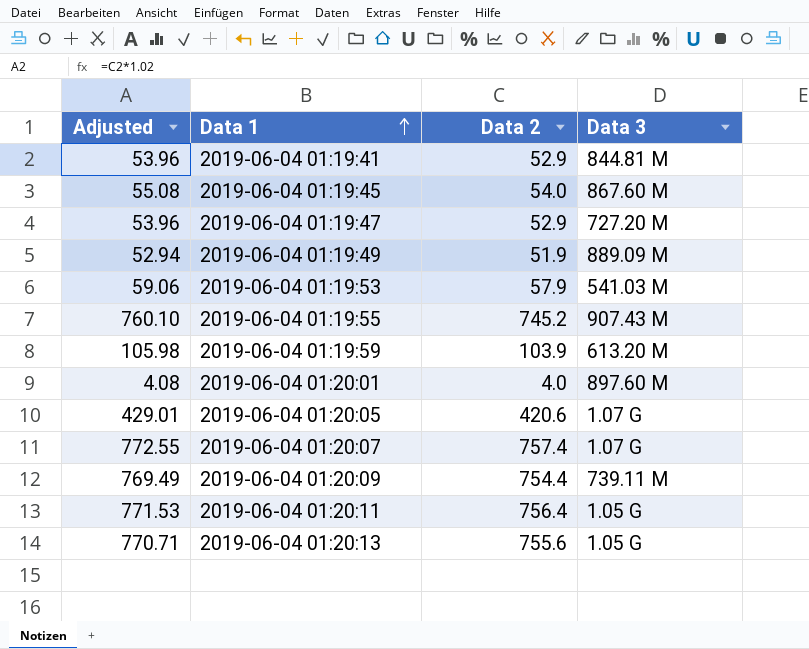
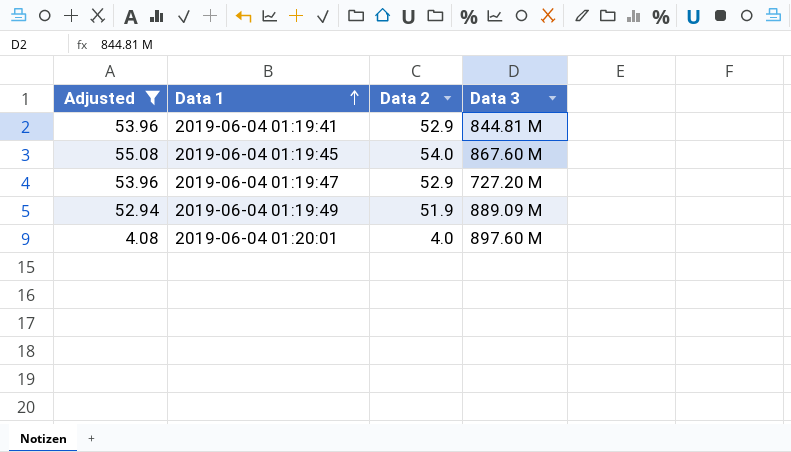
filter: none -> Adjusted <= 55.08

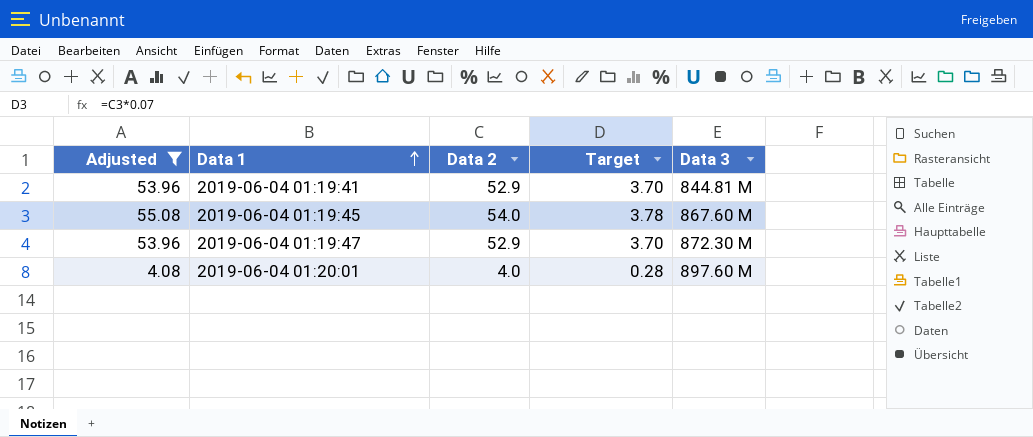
column Target | formula: none -> [Data 2] * 0.07
row 2019-06-04 01:19:49: 52.94 | 51.9 | 889.09 M -> none
2019-06-04 01:19:47 | Data 3: 727.20 M -> 872.30 M

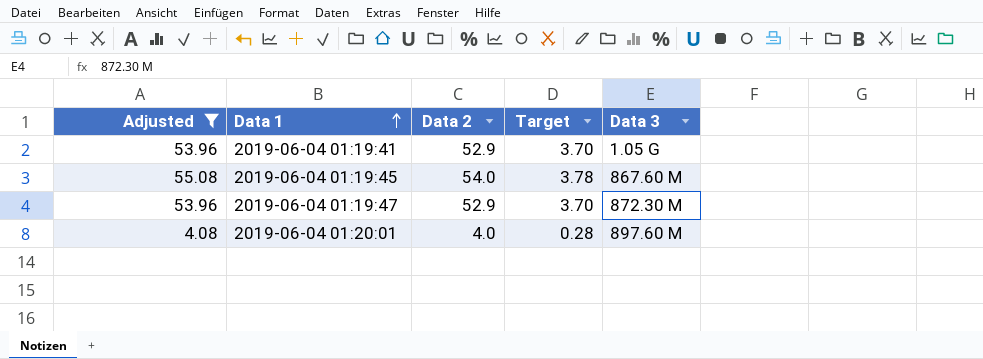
2019-06-04 01:19:41 | Data 3: 844.81 M -> 1.05 G

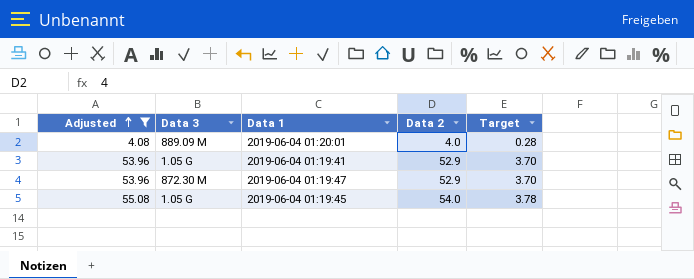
row order: Data 1 ascending -> Adjusted ascending
column Data 3 | position: 5 -> 2
2019-06-04 01:20:01 | Data 3: 897.60 M -> 889.09 M
2019-06-04 01:19:45 | Data 3: 867.60 M -> 1.05 G

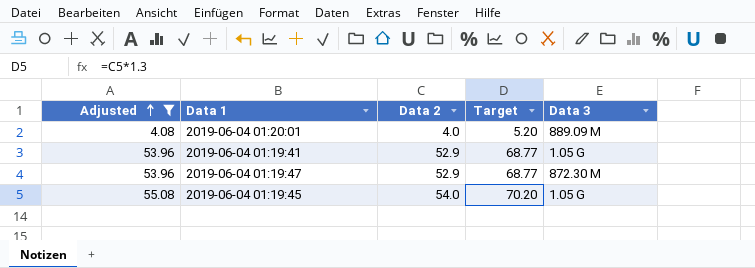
column Target | formula: [Data 2] * 0.07 -> [Data 2] * 1.3
column Data 3 | position: 2 -> 5

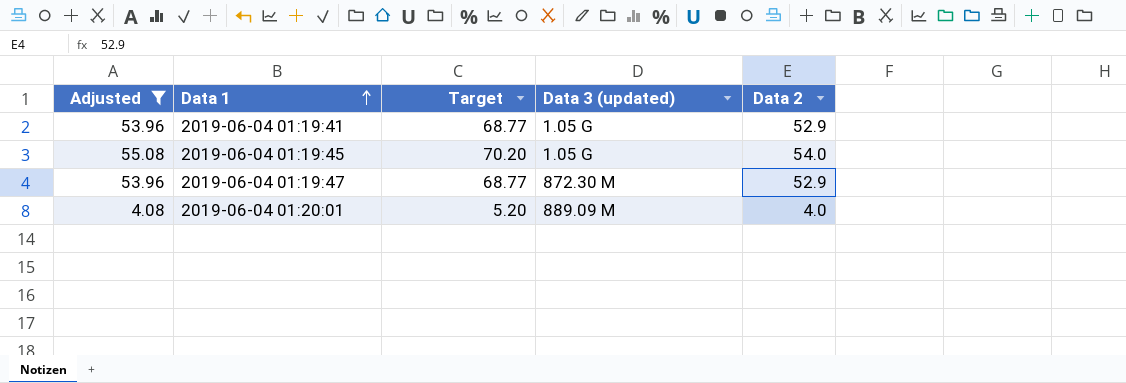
row order: Adjusted ascending -> Data 1 ascending
column name: Data 3 -> Data 3 (updated)
column Data 2 | position: 3 -> 5

